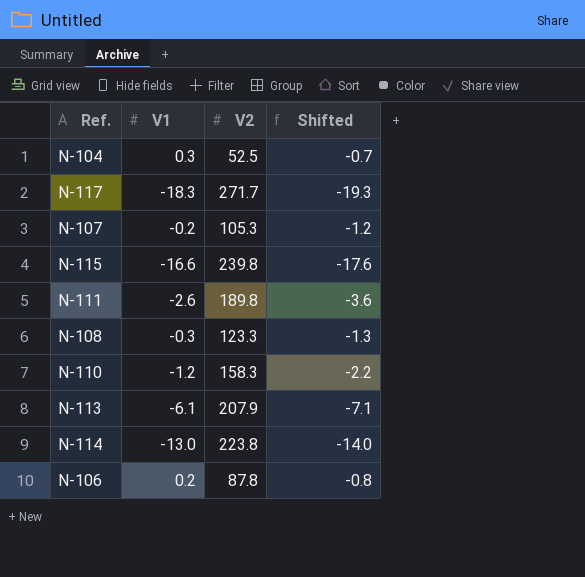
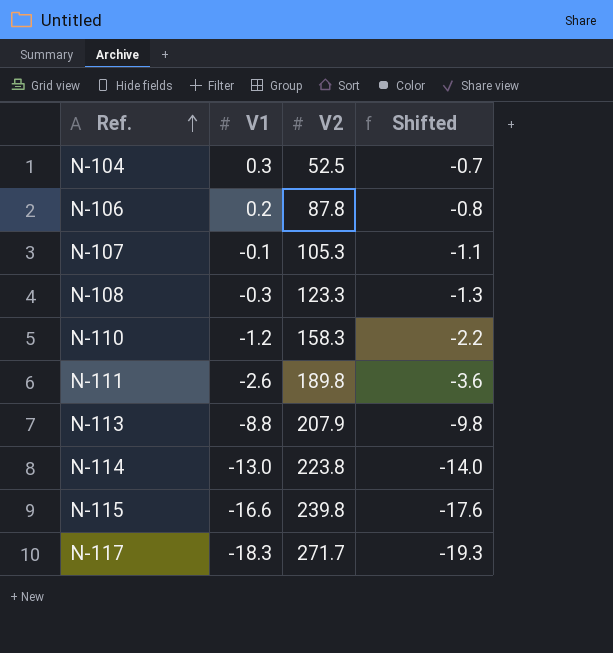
row order: none -> Ref. ascending
N-107 | V1: -0.2 -> -0.1
N-107 | Shifted: -1.2 -> -1.1
N-113 | V1: -6.1 -> -8.8
N-113 | Shifted: -7.1 -> -9.8

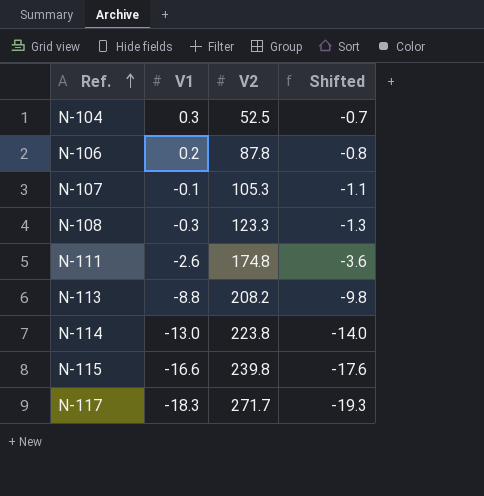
row N-110: -1.2 | 158.3 | -2.2 -> none
N-111 | V2: 189.8 -> 174.8
N-113 | V2: 207.9 -> 208.2

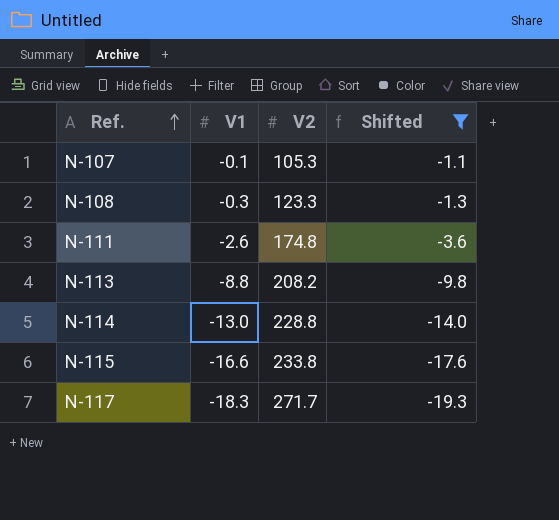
filter: none -> Shifted <= -1.1
N-114 | V2: 223.8 -> 228.8
N-115 | V2: 239.8 -> 233.8

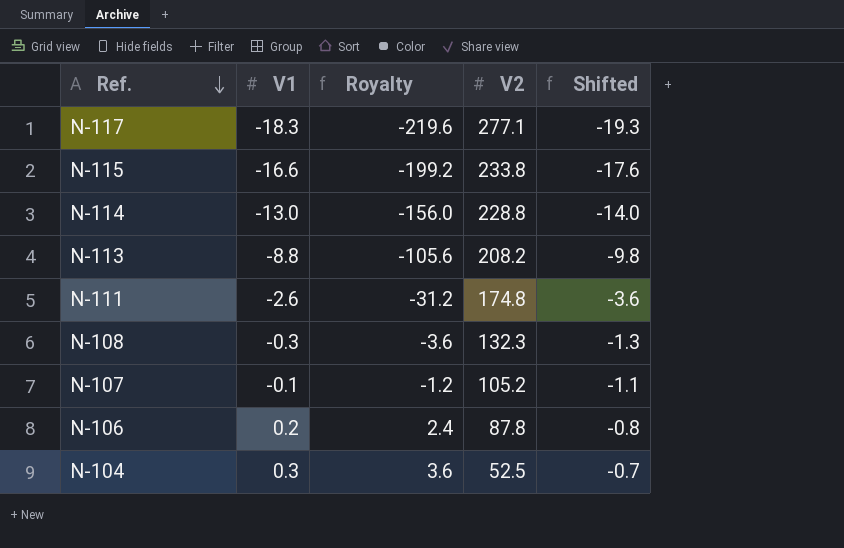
filter: Shifted <= -1.1 -> none
row order: Ref. ascending -> Ref. descending
column Royalty | formula: none -> [V1] * 12
N-117 | V2: 271.7 -> 277.1
N-108 | V2: 123.3 -> 132.3
N-107 | V2: 105.3 -> 105.2

